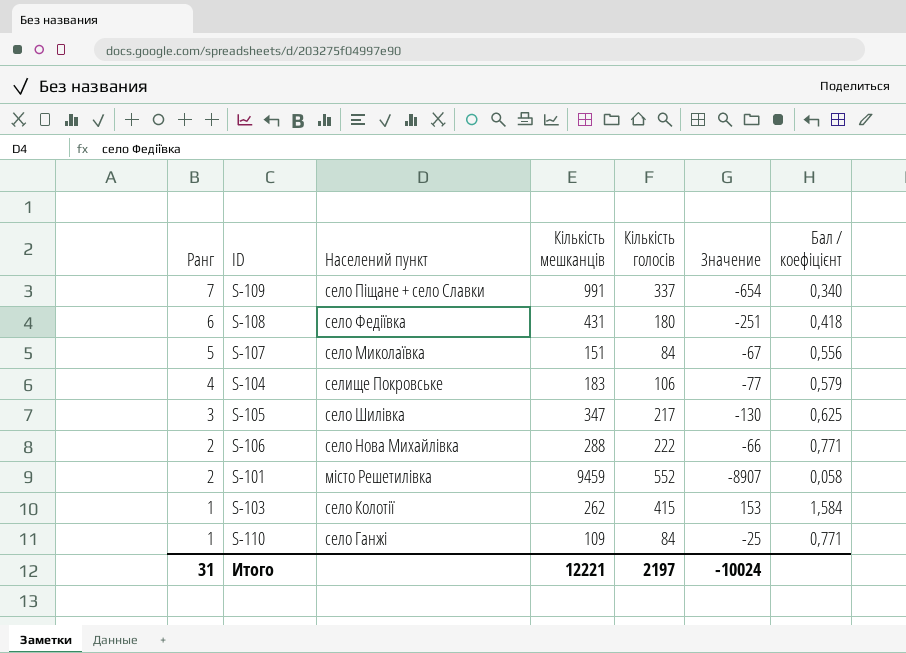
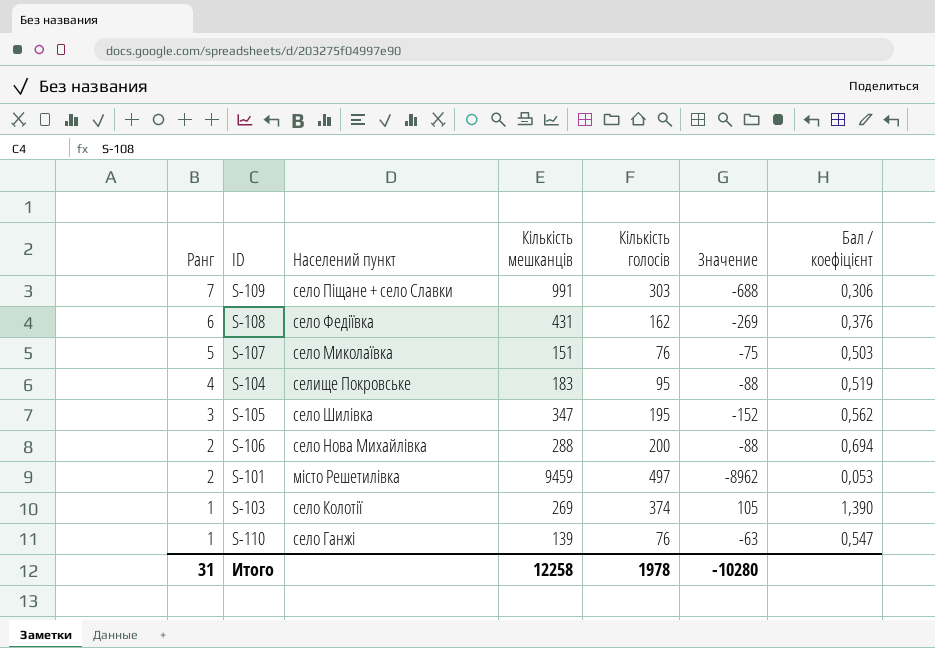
S-109 | Кількість голосів: 337 -> 303
S-109 | Значение: -654 -> -688
S-109 | Бал / коефіцієнт: 0,340 -> 0,306
S-108 | Кількість голосів: 180 -> 162
S-108 | Значение: -251 -> -269
S-108 | Бал / коефіцієнт: 0,418 -> 0,376
S-107 | Кількість голосів: 84 -> 76
S-107 | Значение: -67 -> -75
S-107 | Бал / коефіцієнт: 0,556 -> 0,503
S-104 | Кількість голосів: 106 -> 95
S-104 | Значение: -77 -> -88
S-104 | Бал / коефіцієнт: 0,579 -> 0,519
S-105 | Кількість голосів: 217 -> 195
S-105 | Значение: -130 -> -152
S-105 | Бал / коефіцієнт: 0,625 -> 0,562
S-106 | Кількість голосів: 222 -> 200
S-106 | Значение: -66 -> -88
S-106 | Бал / коефіцієнт: 0,771 -> 0,694
S-101 | Кількість голосів: 552 -> 497
S-101 | Значение: -8907 -> -8962
S-101 | Бал / коефіцієнт: 0,058 -> 0,053
S-103 | Кількість мешканців: 262 -> 269
S-103 | Кількість голосів: 415 -> 374
S-103 | Значение: 153 -> 105
S-103 | Бал / коефіцієнт: 1,584 -> 1,390
S-110 | Кількість мешканців: 109 -> 139
S-110 | Кількість голосів: 84 -> 76
S-110 | Значение: -25 -> -63
S-110 | Бал / коефіцієнт: 0,771 -> 0,547
Итого | Кількість мешканців: 12221 -> 12258
Итого | Кількість голосів: 2197 -> 1978
Итого | Значение: -10024 -> -10280

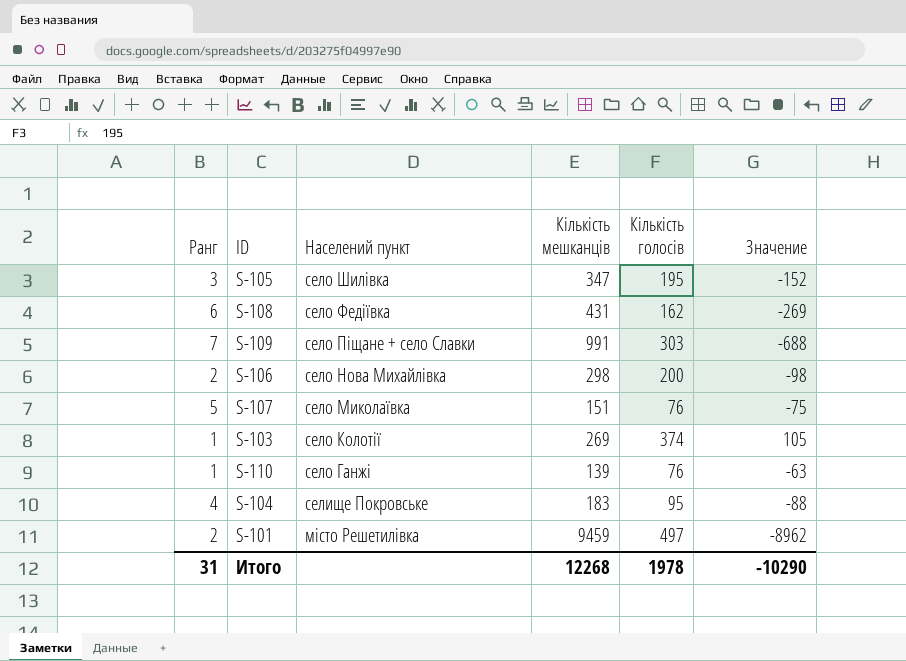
row order: Ранг descending -> Населений пункт descending
column Бал / коефіцієнт | formula: [Кількість голосів] / [Кількість мешканців] -> none
S-106 | Кількість мешканців: 288 -> 298
S-106 | Значение: -88 -> -98
Итого | Кількість мешканців: 12258 -> 12268
Итого | Значение: -10280 -> -10290

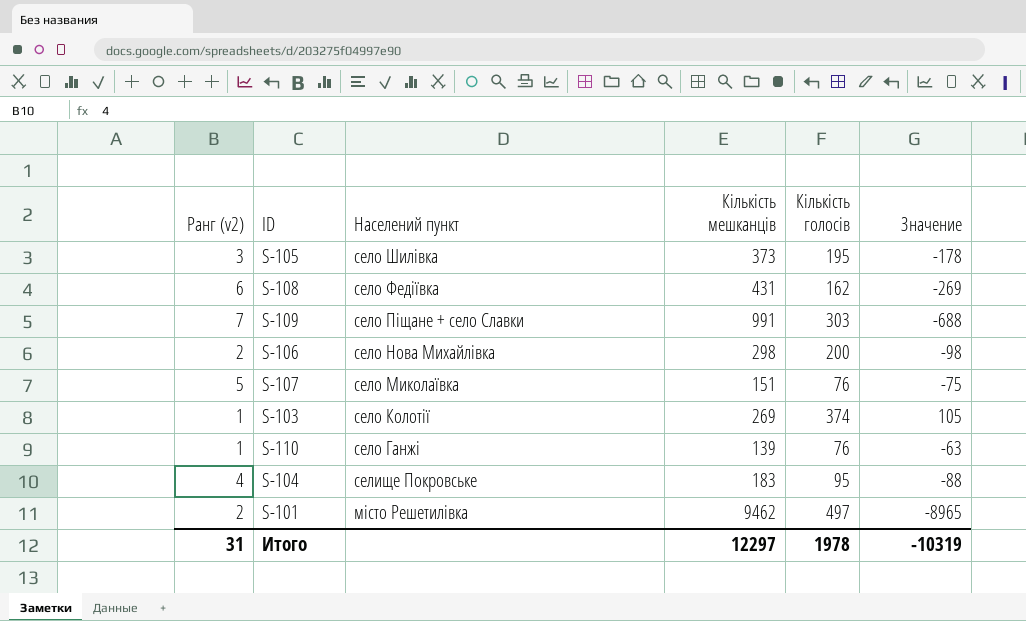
column name: Ранг -> Ранг (v2)
S-105 | Кількість мешканців: 347 -> 373
S-105 | Значение: -152 -> -178
S-101 | Кількість мешканців: 9459 -> 9462
S-101 | Значение: -8962 -> -8965
Итого | Кількість мешканців: 12268 -> 12297
Итого | Значение: -10290 -> -10319

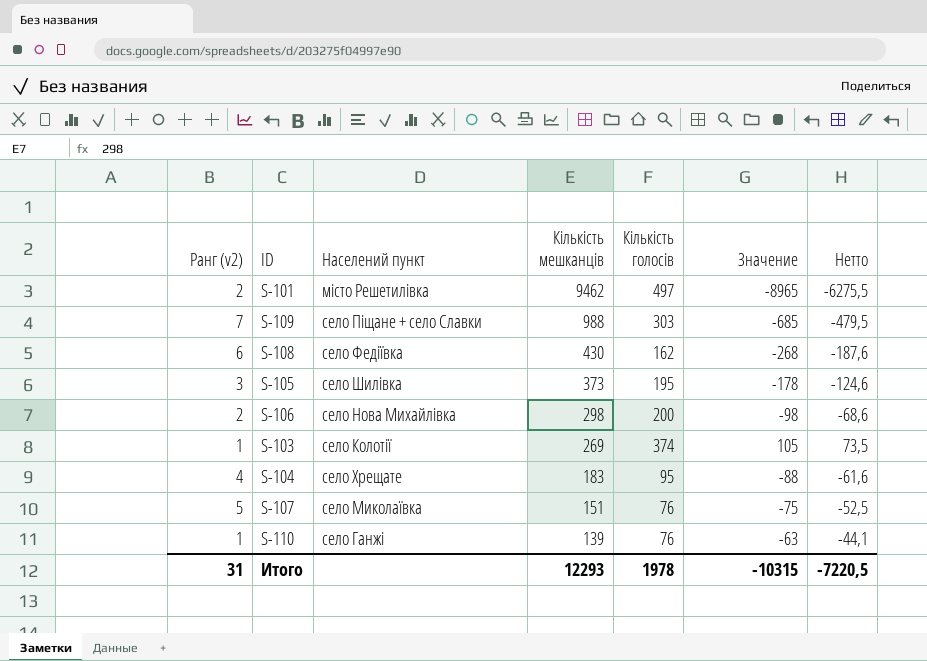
row order: Населений пункт descending -> Кількість мешканців descending
column Нетто | formula: none -> [Значение] * 0,7
S-109 | Кількість мешканців: 991 -> 988
S-109 | Значение: -688 -> -685
S-108 | Кількість мешканців: 431 -> 430
S-108 | Значение: -269 -> -268
S-104 | Населений пункт: селище Покровське -> село Хрещате
Итого | Кількість мешканців: 12297 -> 12293
Итого | Значение: -10319 -> -10315

